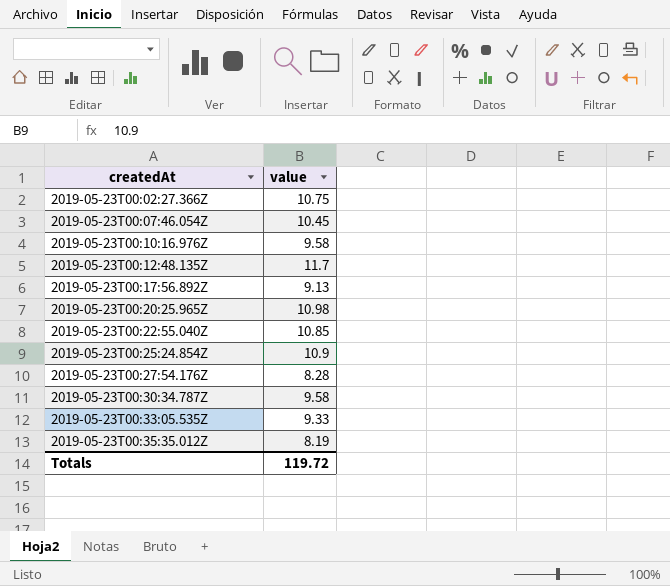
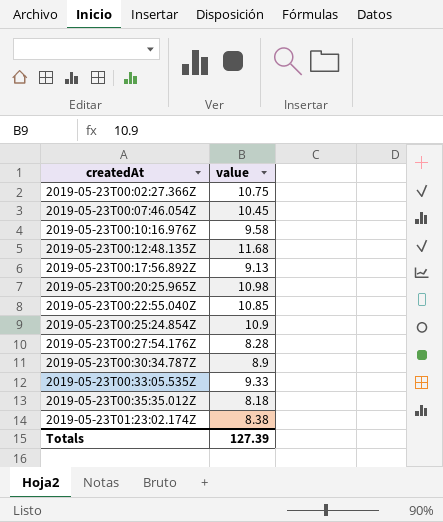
2019-05-23T00:12:48.135Z | value: 11.7 -> 11.68
2019-05-23T00:30:34.787Z | value: 9.58 -> 8.9
2019-05-23T00:35:35.012Z | value: 8.19 -> 8.18
row 2019-05-23T01:23:02.174Z: none -> 8.38
Totals | value: 119.72 -> 127.39

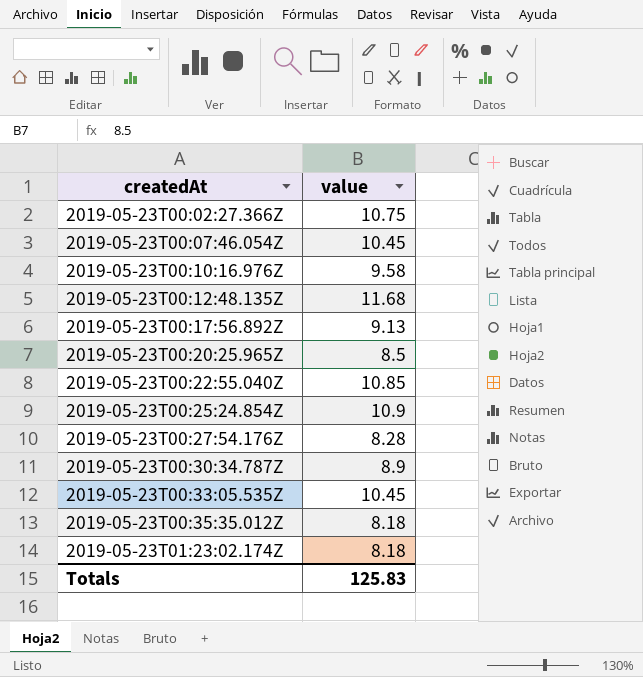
2019-05-23T00:20:25.965Z | value: 10.98 -> 8.5
2019-05-23T00:33:05.535Z | value: 9.33 -> 10.45
2019-05-23T01:23:02.174Z | value: 8.38 -> 8.18
Totals | value: 127.39 -> 125.83

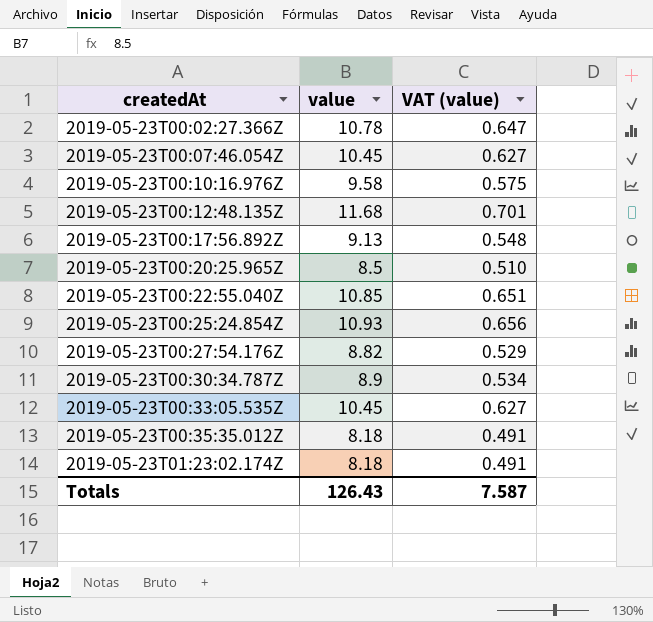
column VAT (value) | formula: none -> [value] * 0.06
2019-05-23T00:02:27.366Z | value: 10.75 -> 10.78
2019-05-23T00:25:24.854Z | value: 10.9 -> 10.93
2019-05-23T00:27:54.176Z | value: 8.28 -> 8.82
Totals | value: 125.83 -> 126.43

